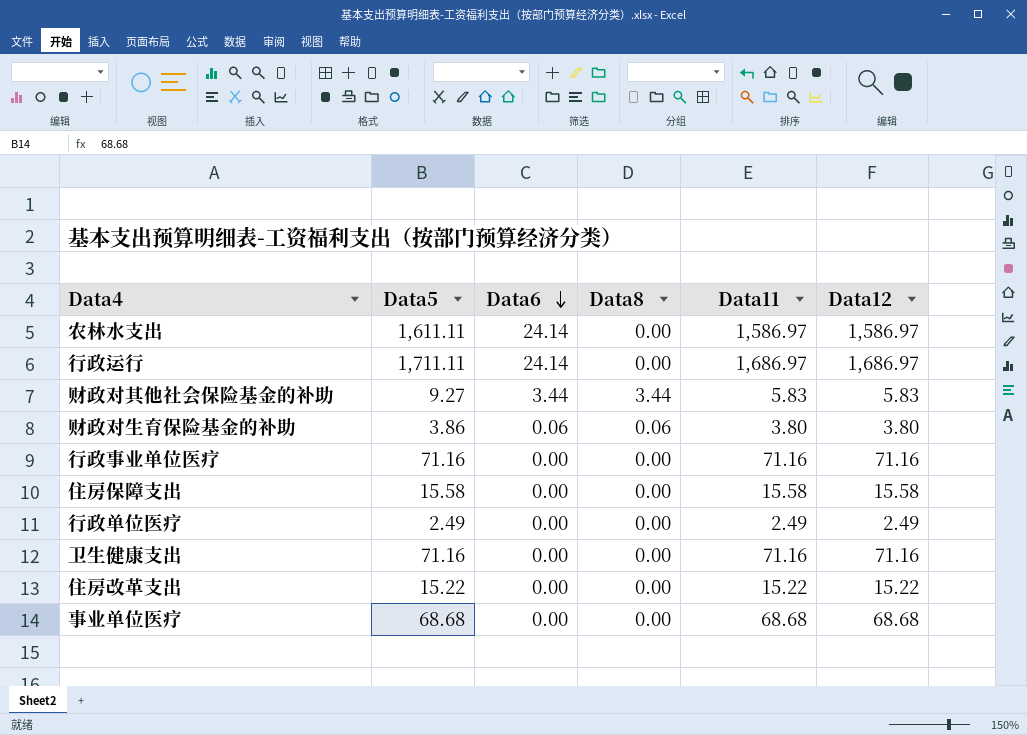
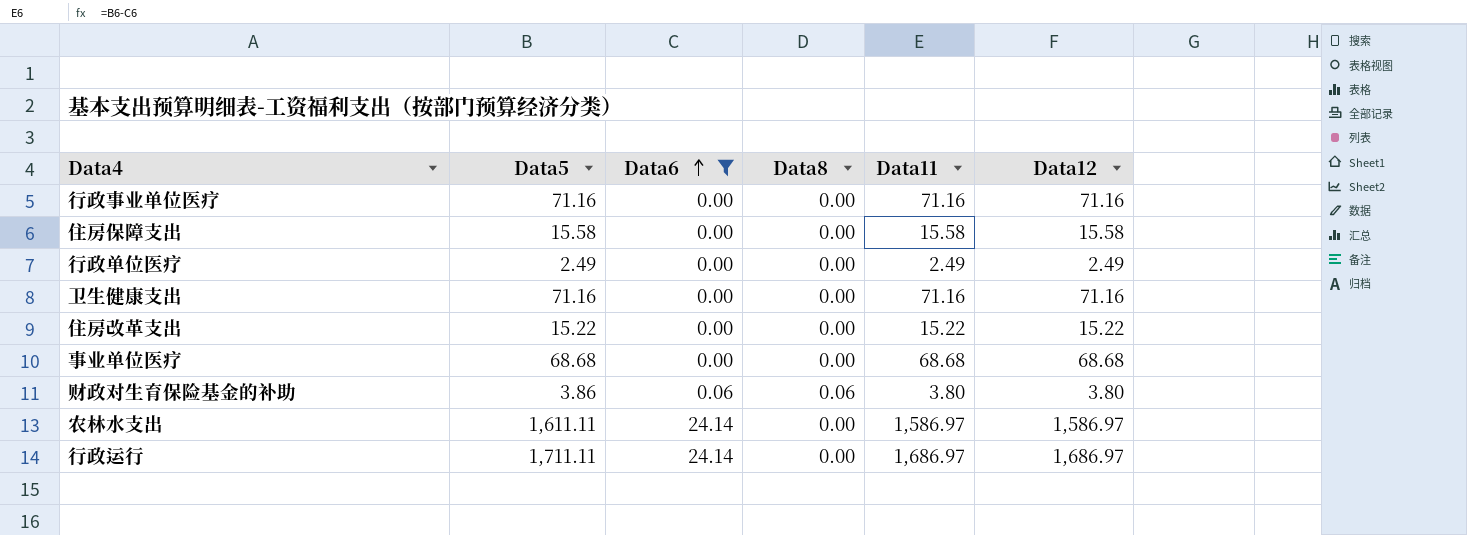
filter: none -> Data6 != 3.44
row order: Data6 descending -> Data6 ascending

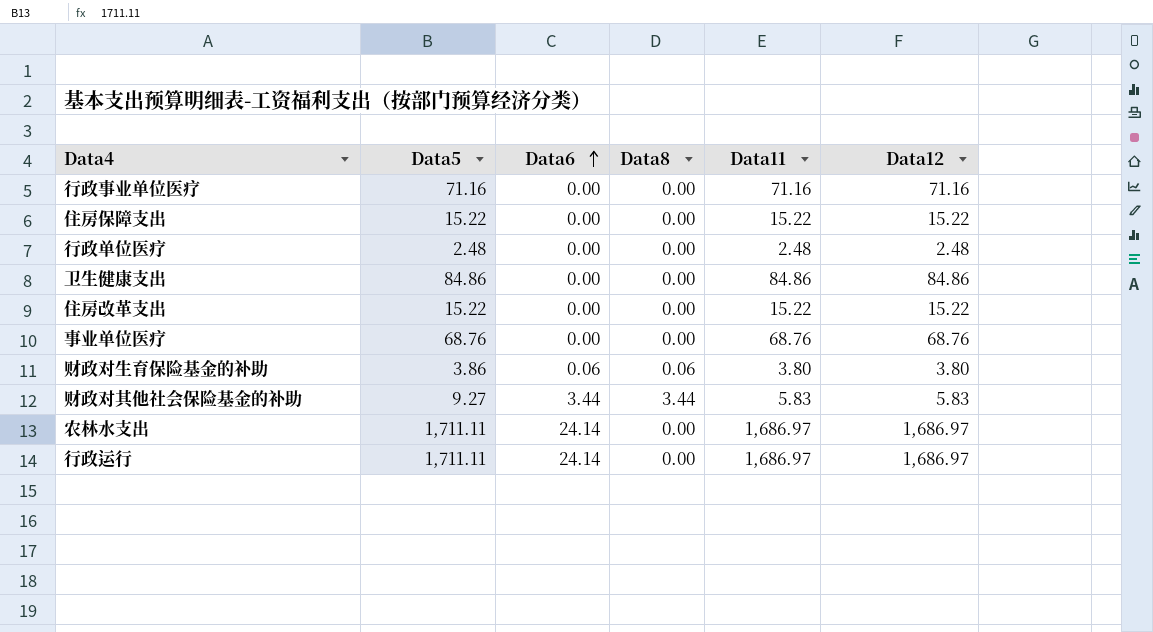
filter: Data6 != 3.44 -> none
住房保障支出 | Data5: 15.58 -> 15.22
住房保障支出 | Data11: 15.58 -> 15.22
住房保障支出 | Data12: 15.58 -> 15.22
行政单位医疗 | Data5: 2.49 -> 2.48
行政单位医疗 | Data11: 2.49 -> 2.48
行政单位医疗 | Data12: 2.49 -> 2.48
卫生健康支出 | Data5: 71.16 -> 84.86
卫生健康支出 | Data11: 71.16 -> 84.86
卫生健康支出 | Data12: 71.16 -> 84.86
事业单位医疗 | Data5: 68.68 -> 68.76
事业单位医疗 | Data11: 68.68 -> 68.76
事业单位医疗 | Data12: 68.68 -> 68.76
农林水支出 | Data5: 1,611.11 -> 1,711.11
农林水支出 | Data11: 1,586.97 -> 1,686.97
农林水支出 | Data12: 1,586.97 -> 1,686.97

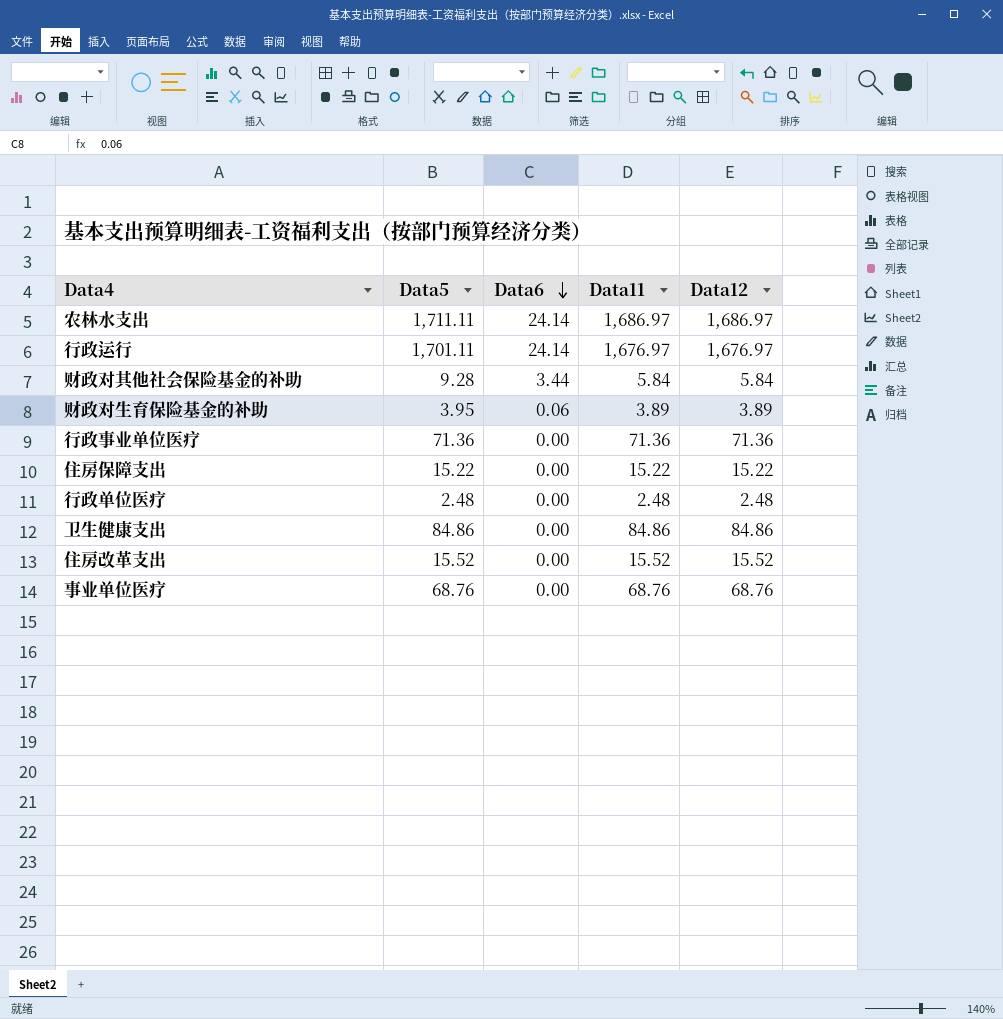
row order: Data6 ascending -> Data6 descending
column Data8 | position: 4 -> none
行政运行 | Data5: 1,711.11 -> 1,701.11
行政运行 | Data11: 1,686.97 -> 1,676.97
行政运行 | Data12: 1,686.97 -> 1,676.97
财政对其他社会保险基金的补助 | Data5: 9.27 -> 9.28
财政对其他社会保险基金的补助 | Data11: 5.83 -> 5.84
财政对其他社会保险基金的补助 | Data12: 5.83 -> 5.84
财政对生育保险基金的补助 | Data5: 3.86 -> 3.95
财政对生育保险基金的补助 | Data11: 3.80 -> 3.89
财政对生育保险基金的补助 | Data12: 3.80 -> 3.89
行政事业单位医疗 | Data5: 71.16 -> 71.36
行政事业单位医疗 | Data11: 71.16 -> 71.36
行政事业单位医疗 | Data12: 71.16 -> 71.36
住房改革支出 | Data5: 15.22 -> 15.52
住房改革支出 | Data11: 15.22 -> 15.52
住房改革支出 | Data12: 15.22 -> 15.52

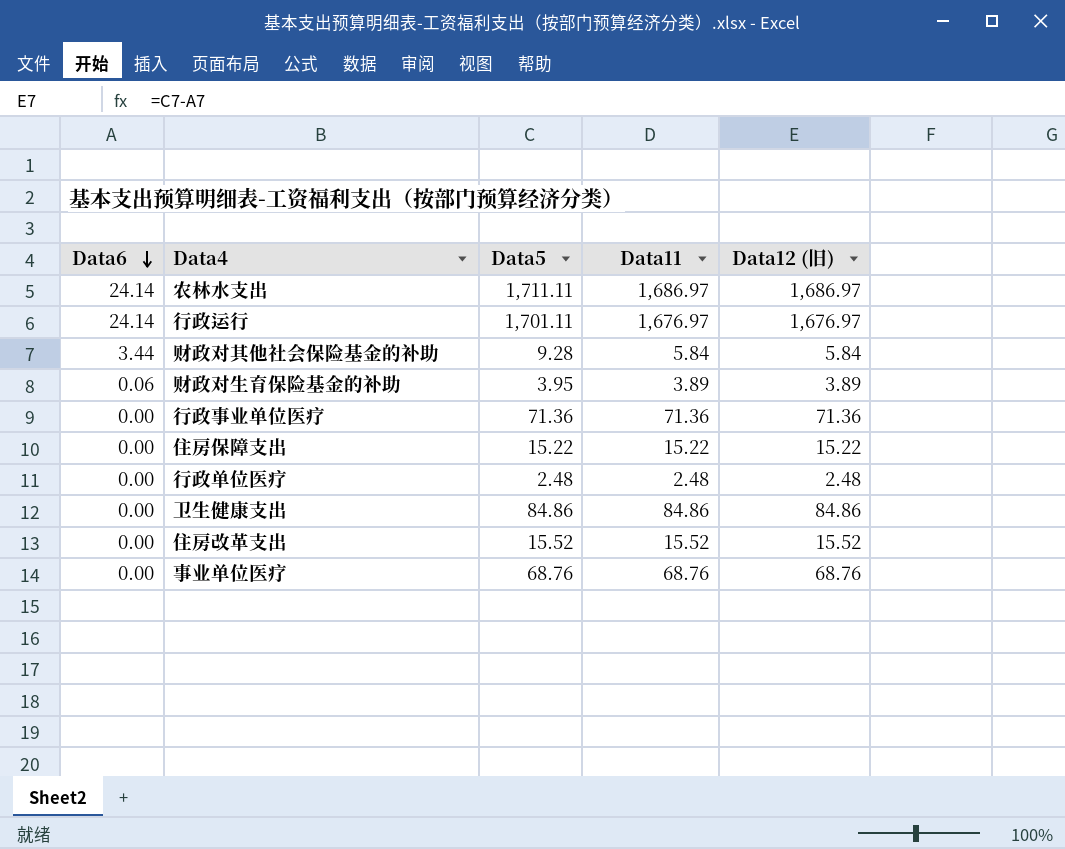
column Data6 | position: 3 -> 1
column name: Data12 -> Data12 (旧)

